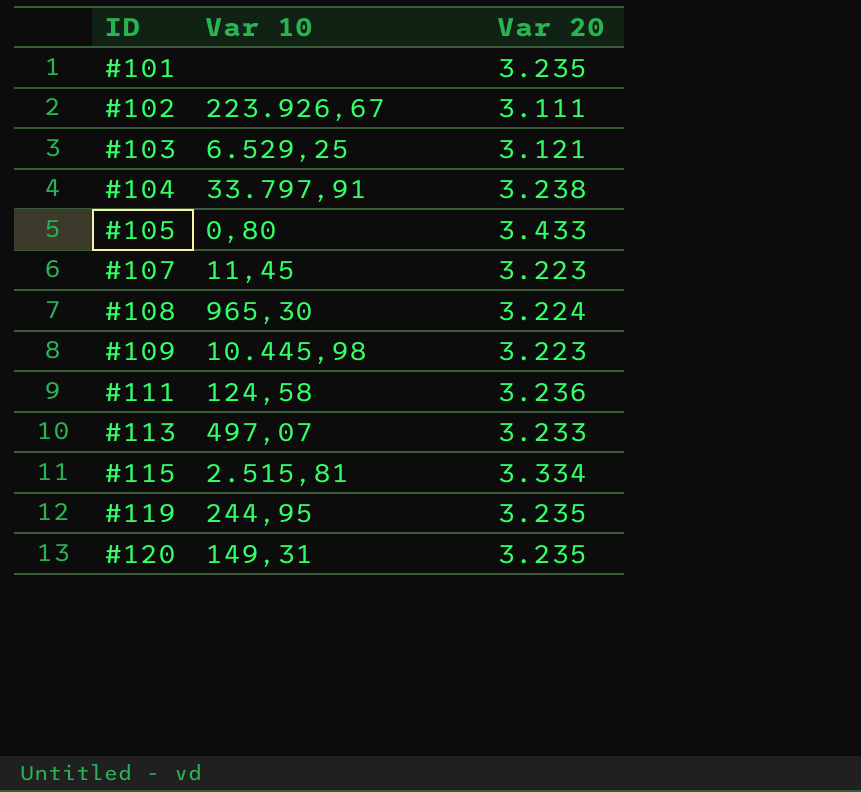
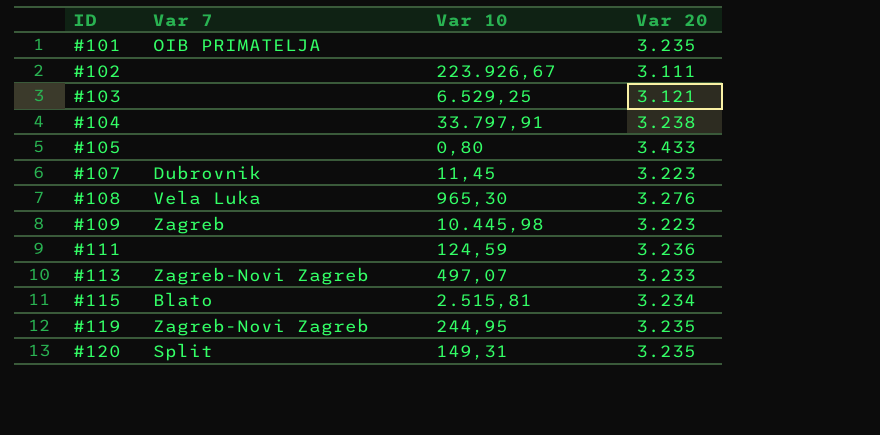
column Var 7 | position: none -> 2
#108 | Var 20: 3.224 -> 3.276
#111 | Var 10: 124,58 -> 124,59
#115 | Var 20: 3.334 -> 3.234

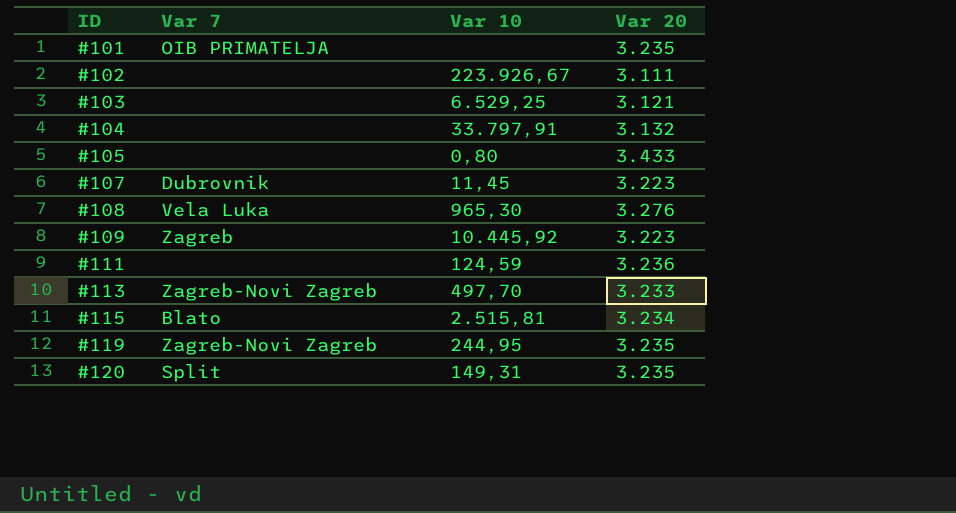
#104 | Var 20: 3.238 -> 3.132
#109 | Var 10: 10.445,98 -> 10.445,92
#113 | Var 10: 497,07 -> 497,70

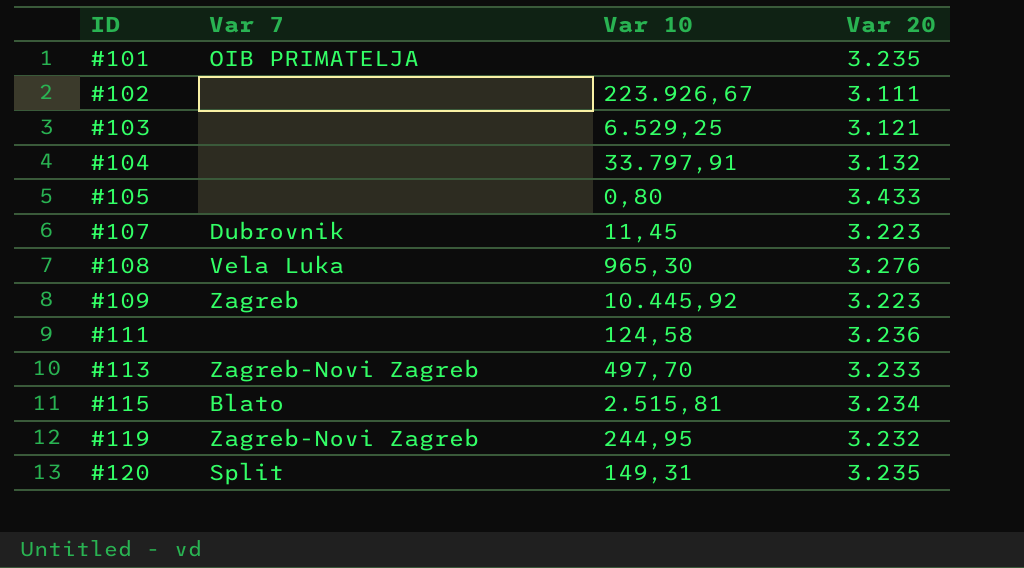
#111 | Var 10: 124,59 -> 124,58
#119 | Var 20: 3.235 -> 3.232

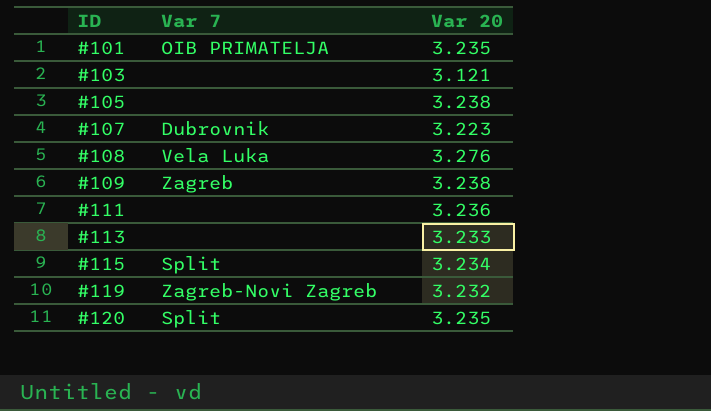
column Var 10 | position: 3 -> none
row #102: none | 223.926,67 | 3.111 -> none
row #104: none | 33.797,91 | 3.132 -> none
#105 | Var 20: 3.433 -> 3.238
#109 | Var 20: 3.223 -> 3.238
#113 | Var 7: Zagreb-Novi Zagreb -> none
#115 | Var 7: Blato -> Split

